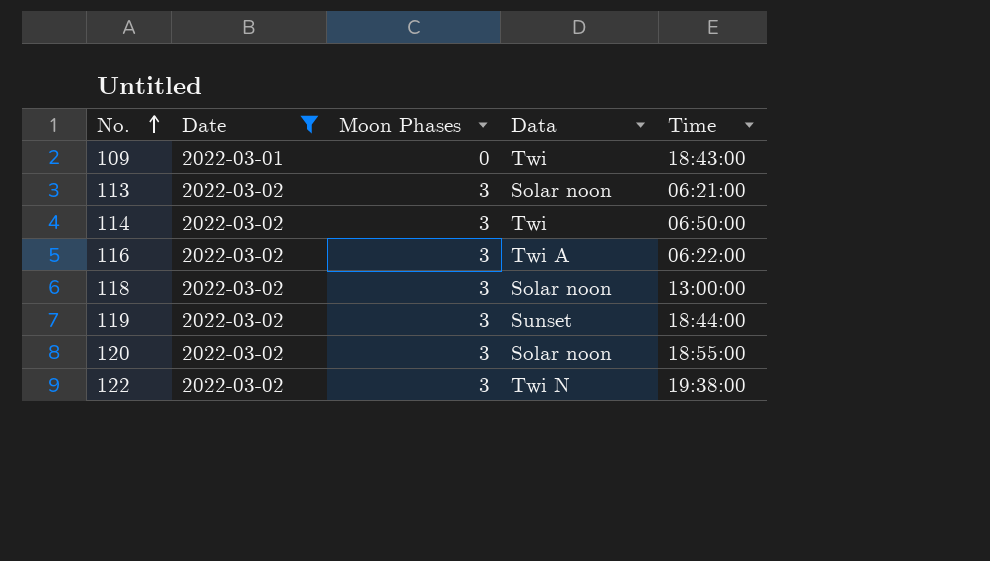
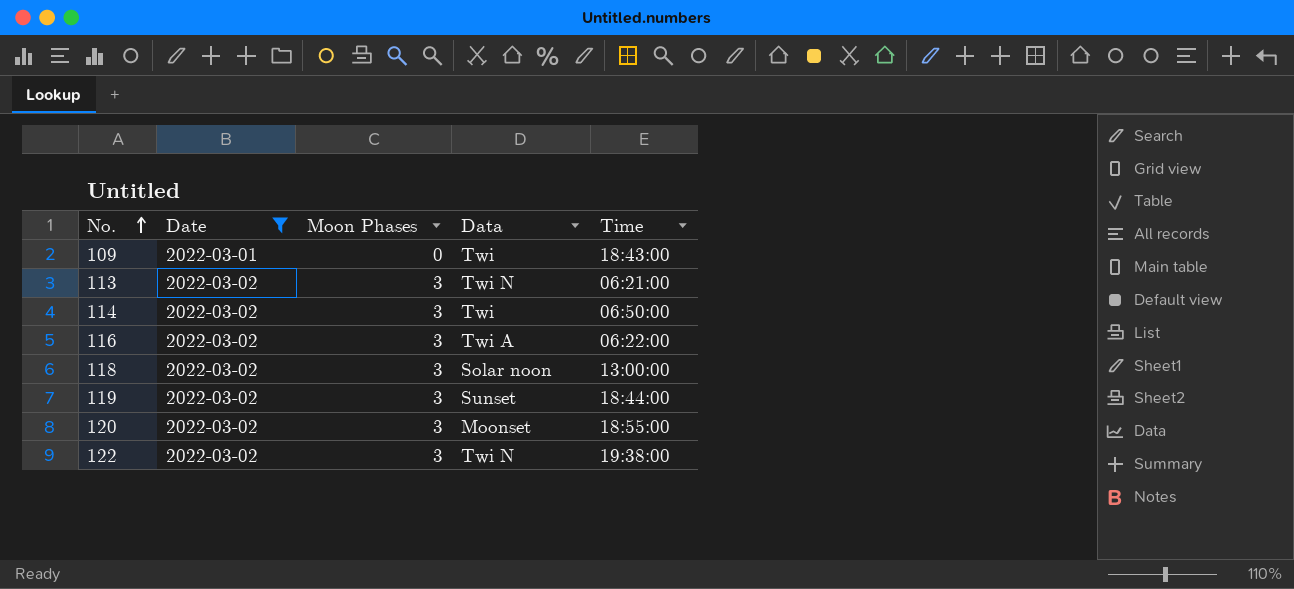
113 | Data: Solar noon -> Twi N
120 | Data: Solar noon -> Moonset

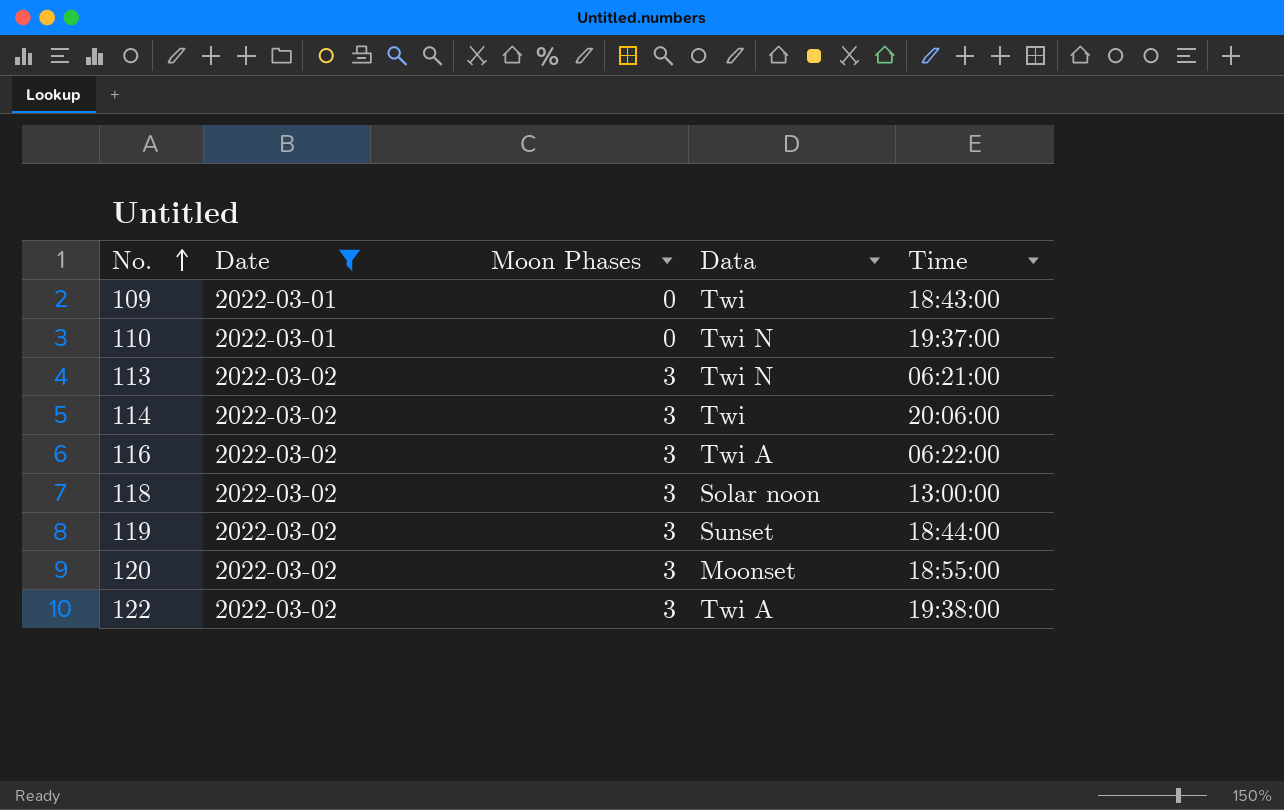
row 110: none -> 2022-03-01 | 0 | Twi N | 19:37:00
114 | Time: 06:50:00 -> 20:06:00
122 | Data: Twi N -> Twi A

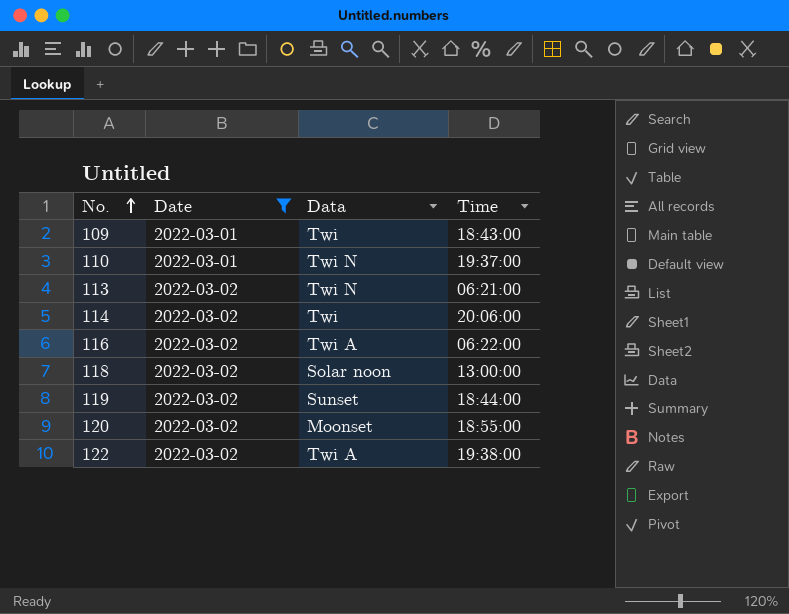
column Moon Phases | position: 3 -> none

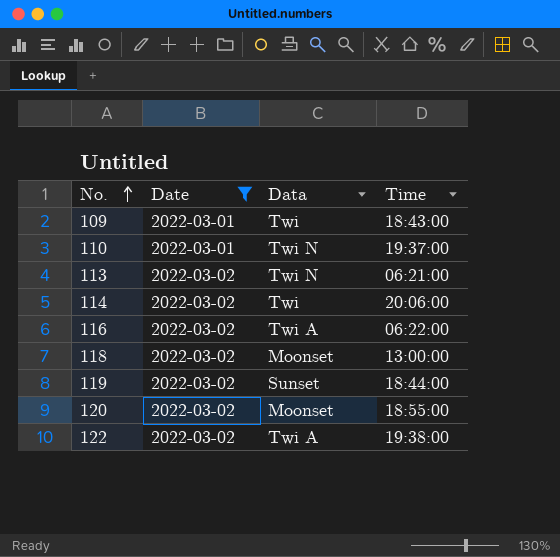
118 | Data: Solar noon -> Moonset

